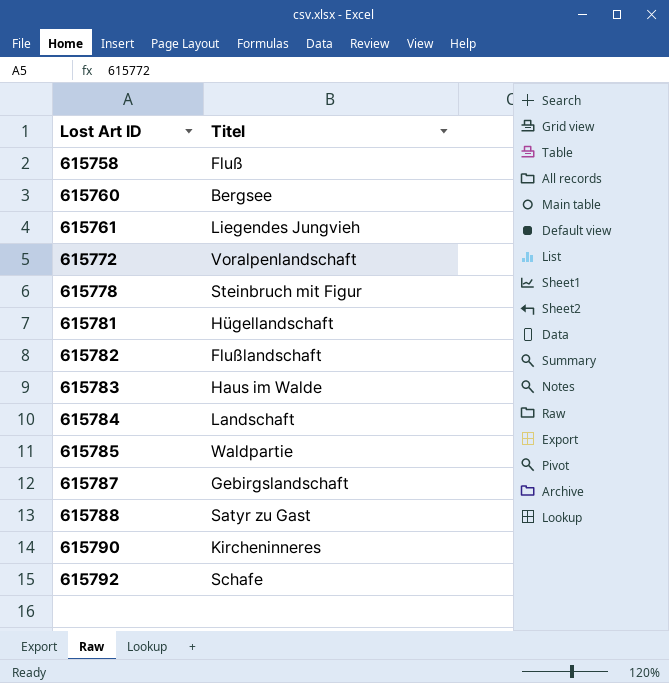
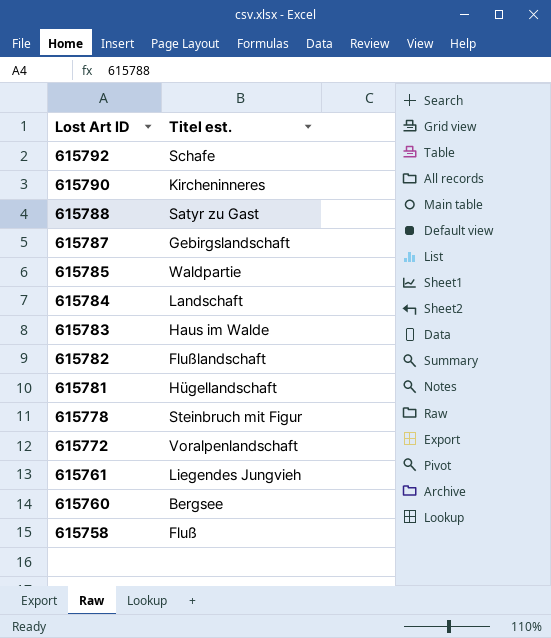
row order: Lost Art ID ascending -> Lost Art ID descending
column name: Titel -> Titel est.

